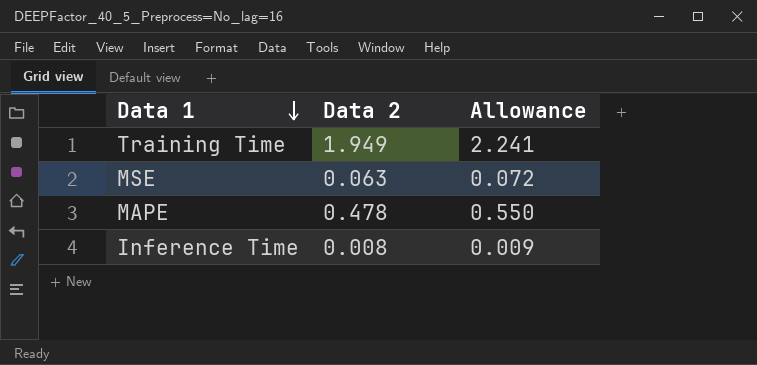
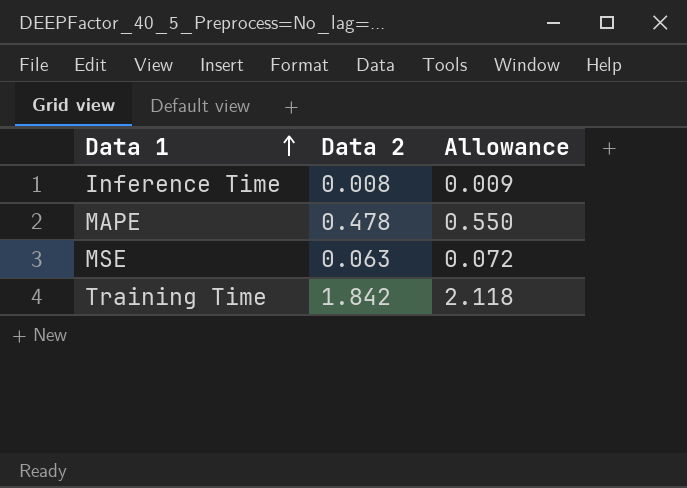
row order: Data 1 descending -> Data 1 ascending
Training Time | Data 2: 1.949 -> 1.842
Training Time | Allowance: 2.241 -> 2.118

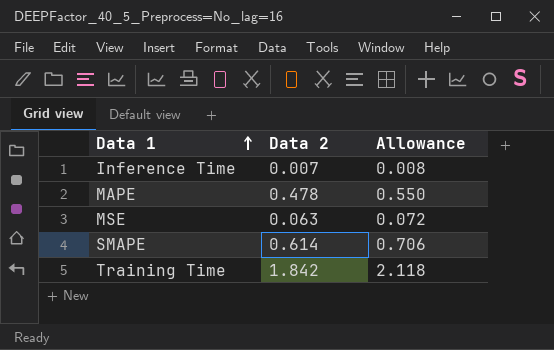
Inference Time | Data 2: 0.008 -> 0.007
Inference Time | Allowance: 0.009 -> 0.008
row SMAPE: none -> 0.614 | 0.706

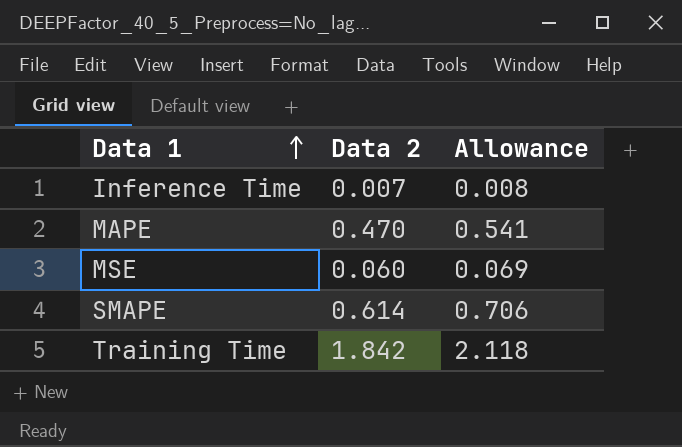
MAPE | Data 2: 0.478 -> 0.470
MAPE | Allowance: 0.550 -> 0.541
MSE | Data 2: 0.063 -> 0.060
MSE | Allowance: 0.072 -> 0.069

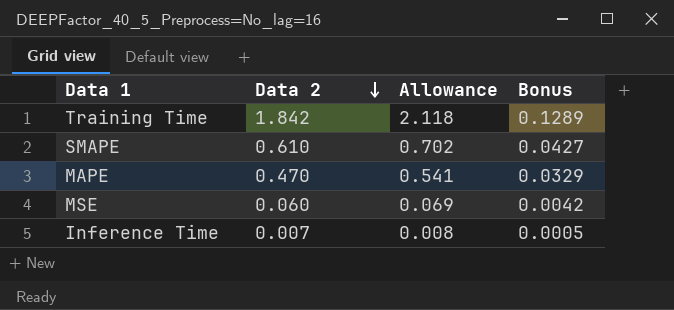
row order: Data 1 ascending -> Data 2 descending
column Bonus | formula: none -> [Data 2] * 0.07
SMAPE | Data 2: 0.614 -> 0.610
SMAPE | Allowance: 0.706 -> 0.702

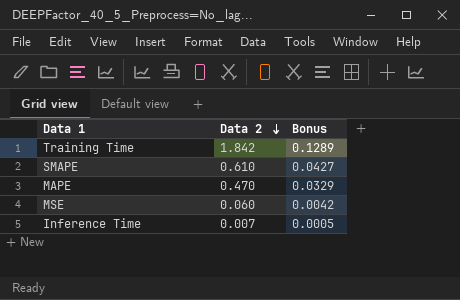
column Allowance | formula: [Data 2] * 1.15 -> none

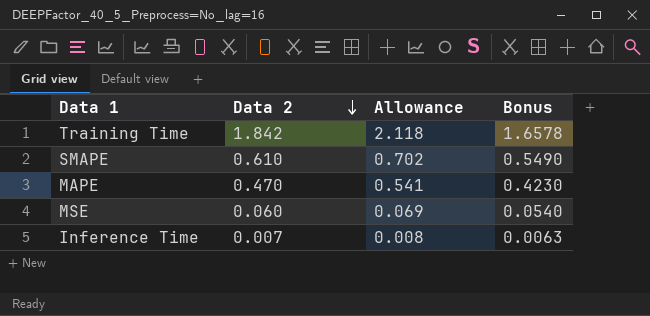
column Allowance | formula: none -> [Data 2] * 1.15
column Bonus | formula: [Data 2] * 0.07 -> [Data 2] * 0.9

